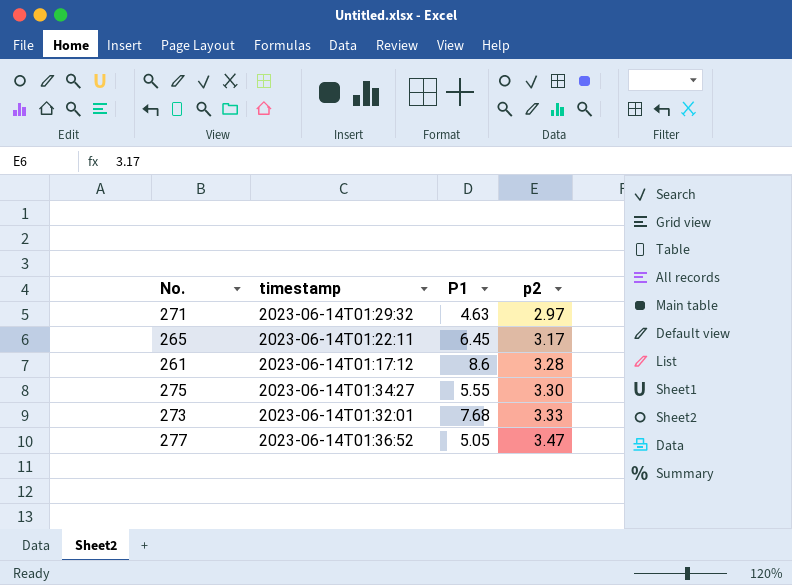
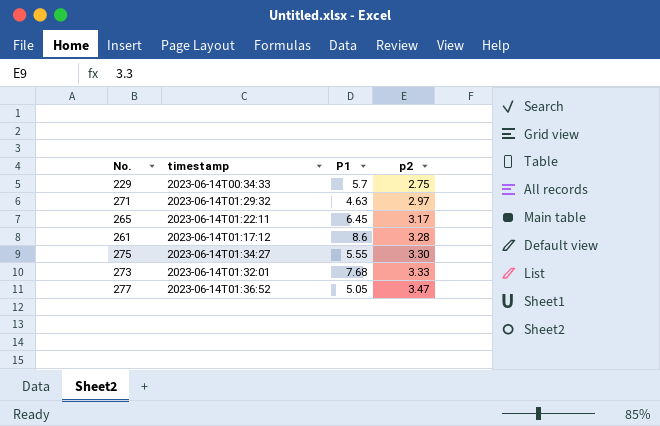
row 229: none -> 2023-06-14T00:34:33 | 5.7 | 2.75

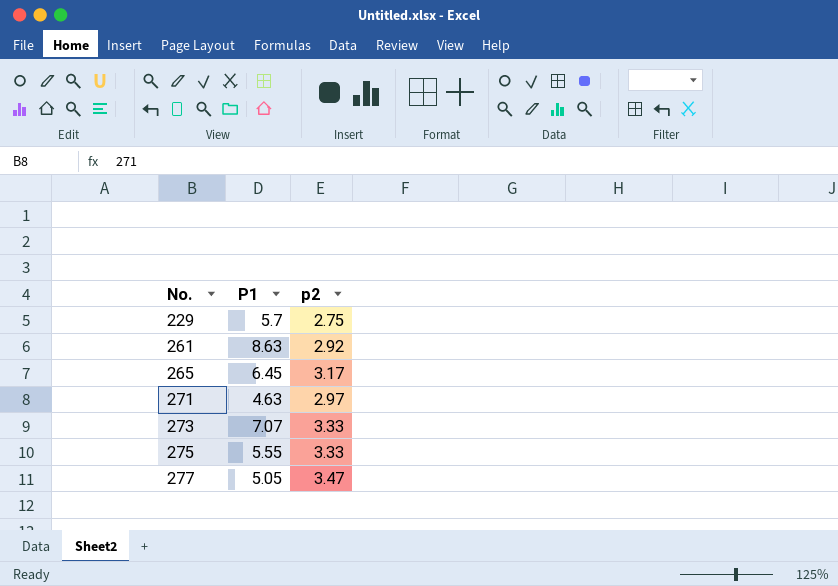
row order: p2 ascending -> No. ascending
column timestamp | position: 2 -> none
261 | P1: 8.6 -> 8.63
261 | p2: 3.28 -> 2.92
273 | P1: 7.68 -> 7.07
275 | p2: 3.30 -> 3.33

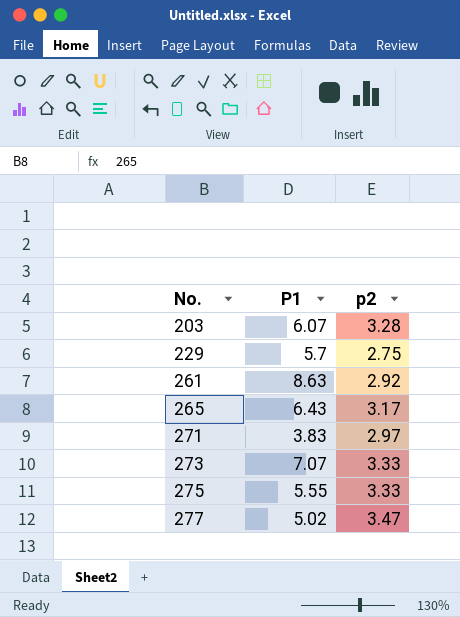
row 203: none -> 6.07 | 3.28
265 | P1: 6.45 -> 6.43
271 | P1: 4.63 -> 3.83
277 | P1: 5.05 -> 5.02

